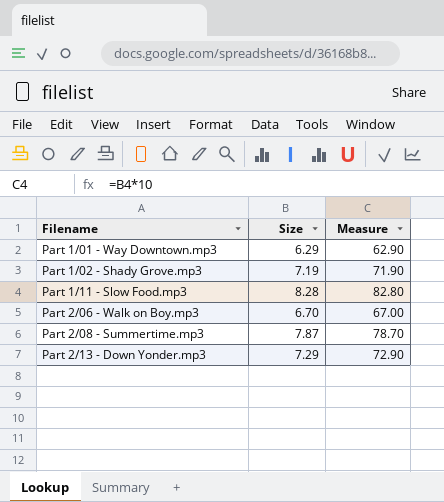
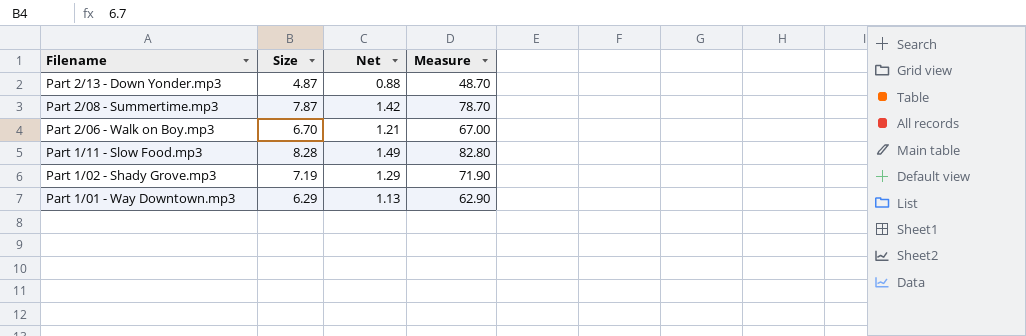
row order: Filename ascending -> Filename descending
column Net | formula: none -> [Size] * 0.18
Part 2/13 - Down Yonder.mp3 | Size: 7.29 -> 4.87
Part 2/13 - Down Yonder.mp3 | Measure: 72.90 -> 48.70

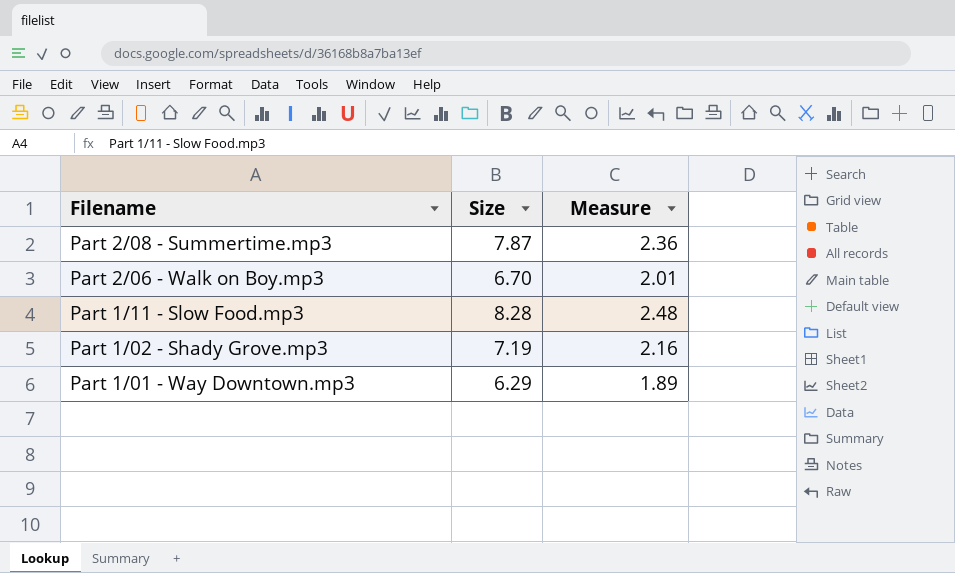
column Net | formula: [Size] * 0.18 -> none
column Measure | formula: [Size] * 10 -> [Size] * 0.3
row Part 2/13 - Down Yonder.mp3: 4.87 | 0.88 | 48.70 -> none

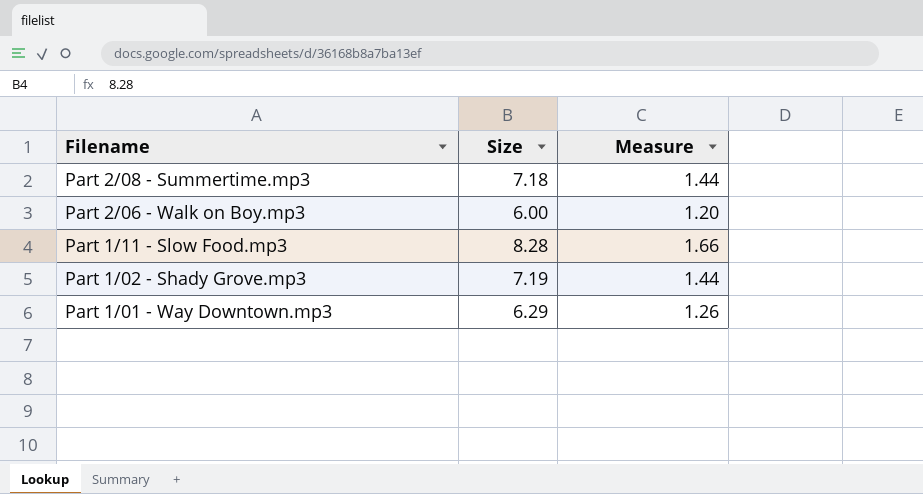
column Measure | formula: [Size] * 0.3 -> [Size] * 0.2
Part 2/08 - Summertime.mp3 | Size: 7.87 -> 7.18
Part 2/06 - Walk on Boy.mp3 | Size: 6.70 -> 6.00

